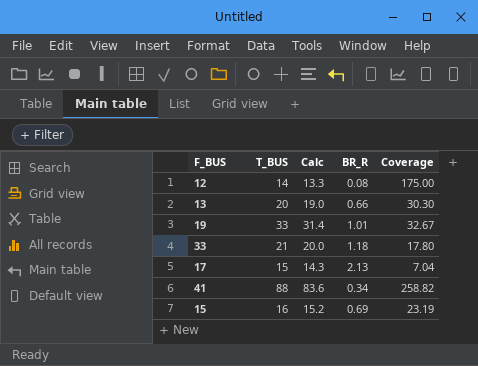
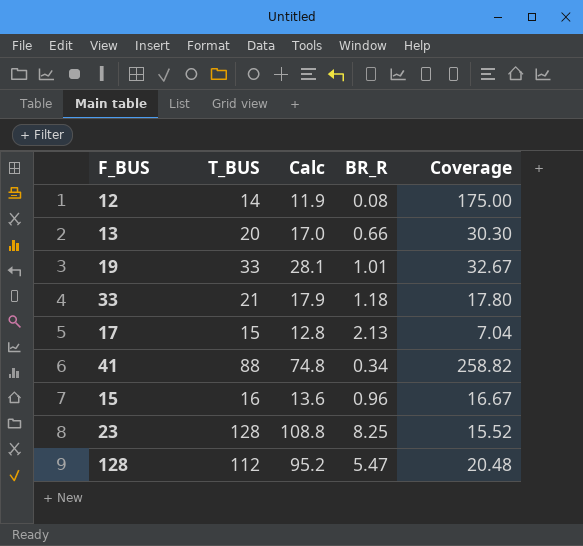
column Calc | formula: [T_BUS] * 0.95 -> [T_BUS] * 0.85
15 | BR_R: 0.69 -> 0.96
15 | Coverage: 23.19 -> 16.67
row 23: none -> 128 | 108.8 | 8.25 | 15.52
row 128: none -> 112 | 95.2 | 5.47 | 20.48

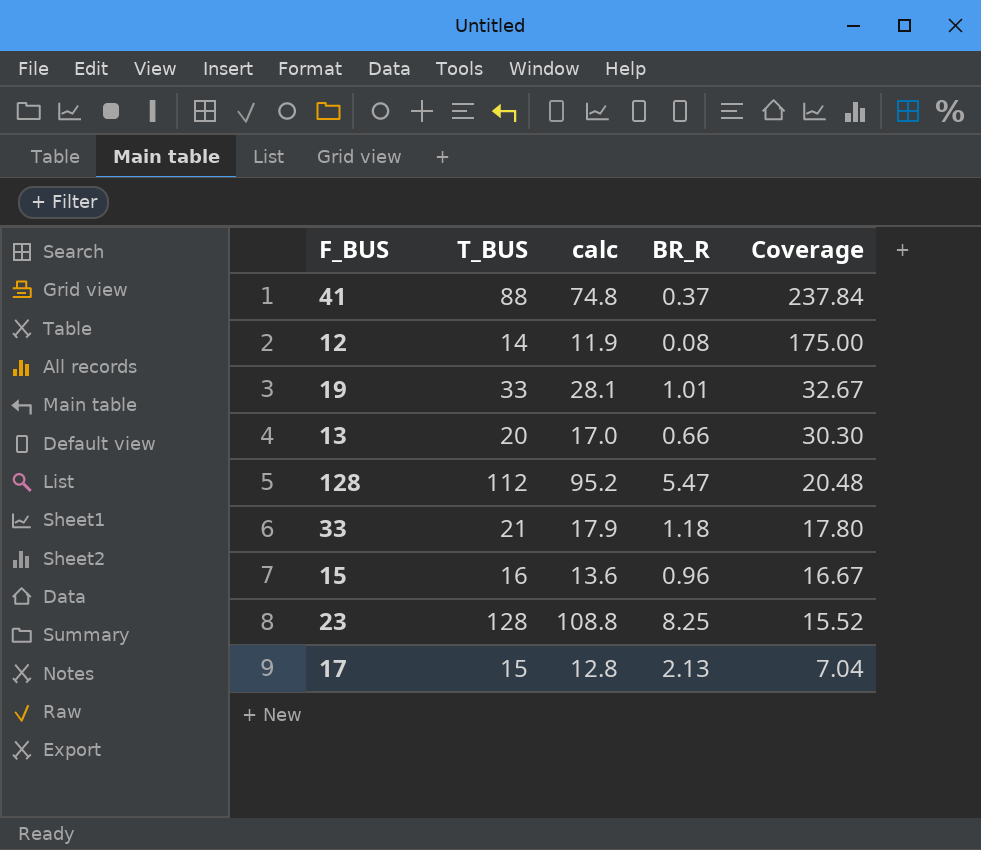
row order: none -> Coverage descending
column name: Calc -> calc
41 | BR_R: 0.34 -> 0.37
41 | Coverage: 258.82 -> 237.84

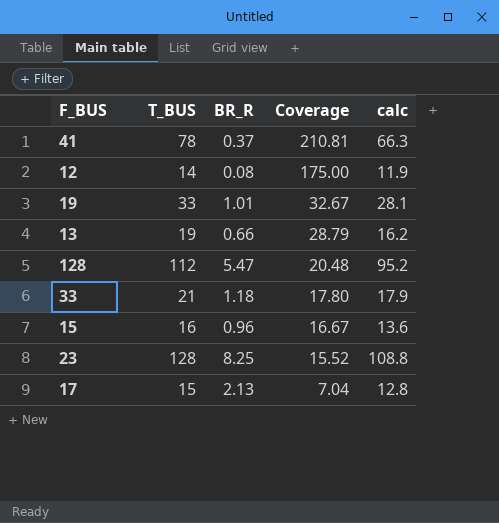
column calc | position: 3 -> 5
41 | T_BUS: 88 -> 78
41 | Coverage: 237.84 -> 210.81
41 | calc: 74.8 -> 66.3
13 | T_BUS: 20 -> 19
13 | Coverage: 30.30 -> 28.79
13 | calc: 17.0 -> 16.2

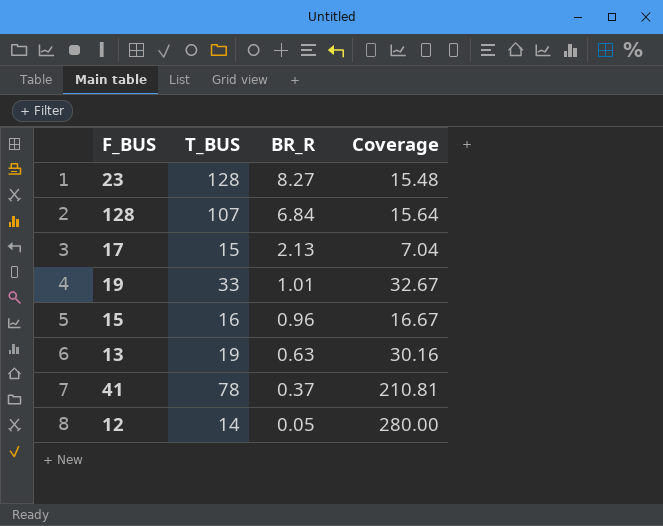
row order: Coverage descending -> BR_R descending
column calc | formula: [T_BUS] * 0.85 -> none
row 33: 21 | 1.18 | 17.80 | 17.9 -> none
23 | BR_R: 8.25 -> 8.27
23 | Coverage: 15.52 -> 15.48
128 | T_BUS: 112 -> 107
128 | BR_R: 5.47 -> 6.84
128 | Coverage: 20.48 -> 15.64
13 | BR_R: 0.66 -> 0.63
13 | Coverage: 28.79 -> 30.16
12 | BR_R: 0.08 -> 0.05
12 | Coverage: 175.00 -> 280.00

